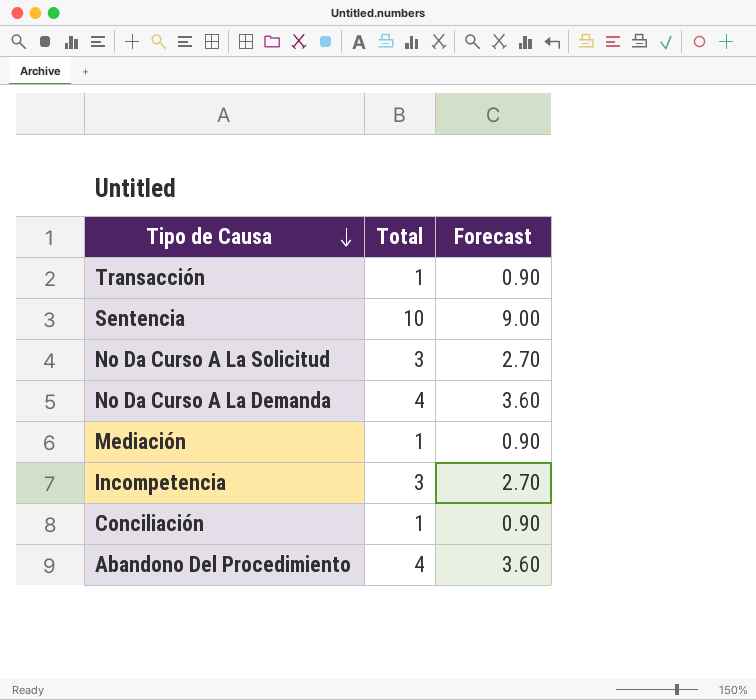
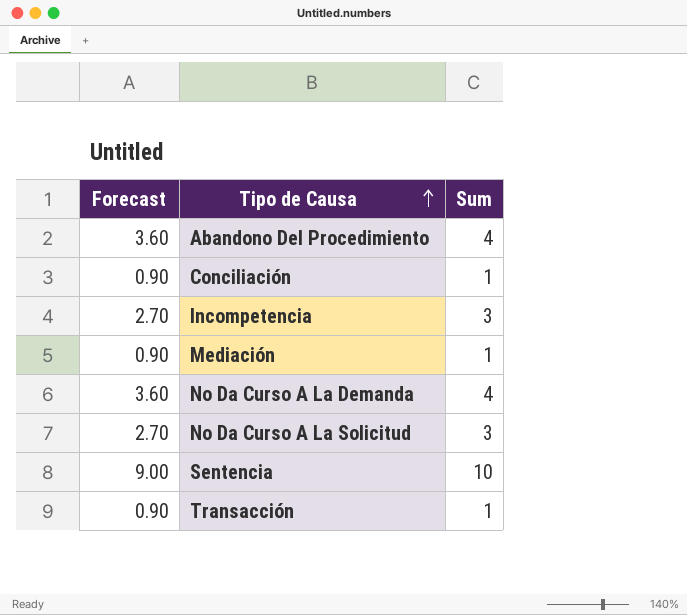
row order: Tipo de Causa descending -> Tipo de Causa ascending
column Forecast | position: 3 -> 1
column name: Total -> Sum

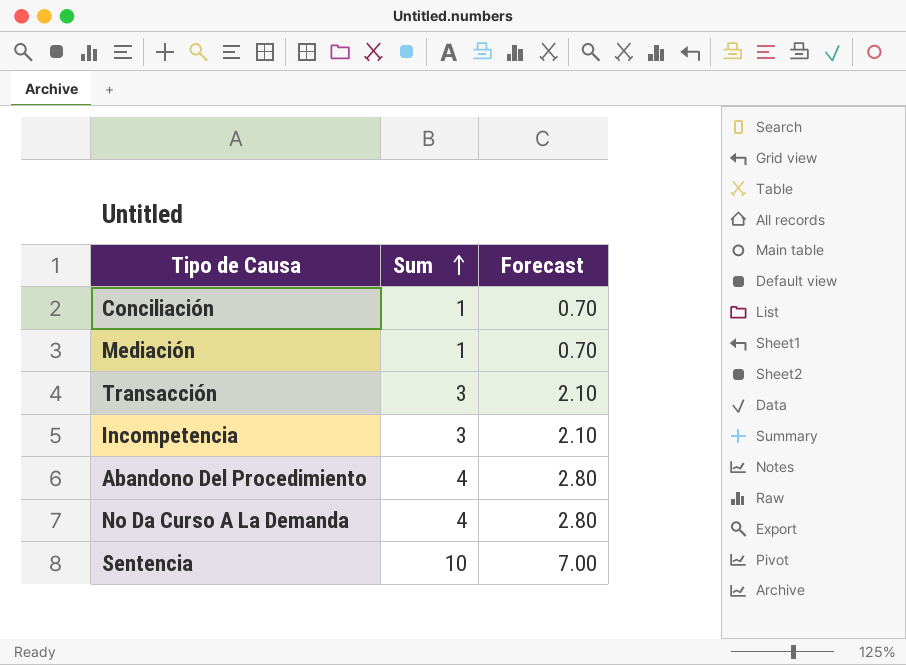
row order: Tipo de Causa ascending -> Sum ascending
column Forecast | formula: [Sum] * 0.9 -> [Sum] * 0.7
column Forecast | position: 1 -> 3
row No Da Curso A La Solicitud: 2.70 | 3 -> none
Transacción | Sum: 1 -> 3

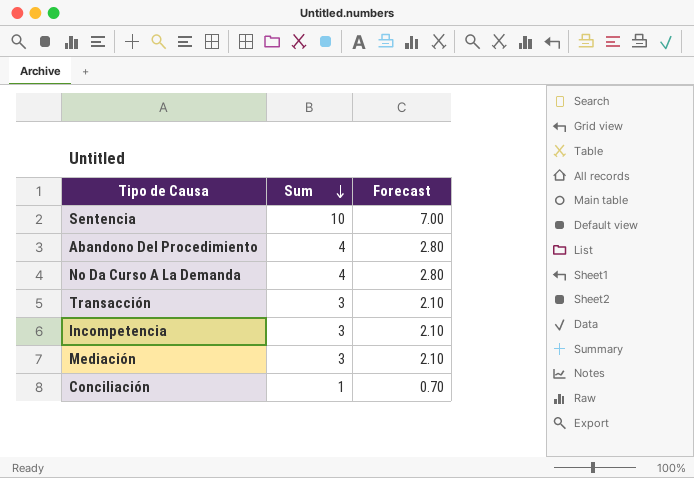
row order: Sum ascending -> Sum descending
Mediación | Sum: 1 -> 3
Mediación | Forecast: 0.70 -> 2.10

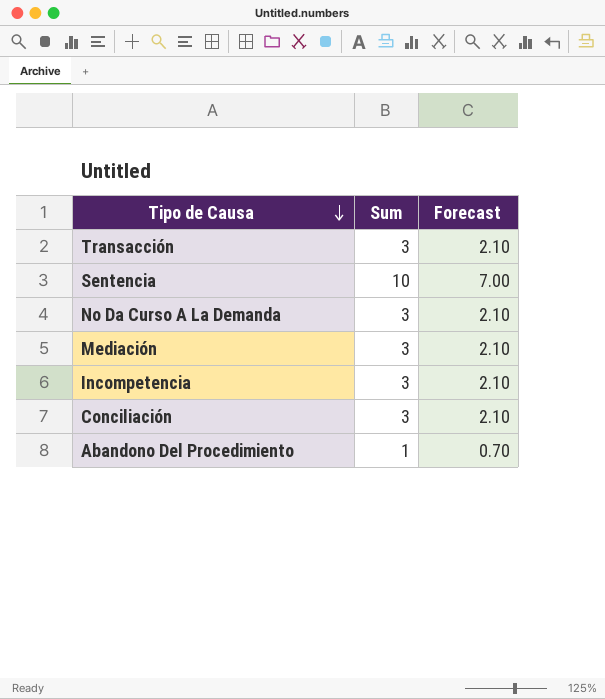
row order: Sum descending -> Tipo de Causa descending
No Da Curso A La Demanda | Sum: 4 -> 3
No Da Curso A La Demanda | Forecast: 2.80 -> 2.10
Conciliación | Sum: 1 -> 3
Conciliación | Forecast: 0.70 -> 2.10
Abandono Del Procedimiento | Sum: 4 -> 1
Abandono Del Procedimiento | Forecast: 2.80 -> 0.70

